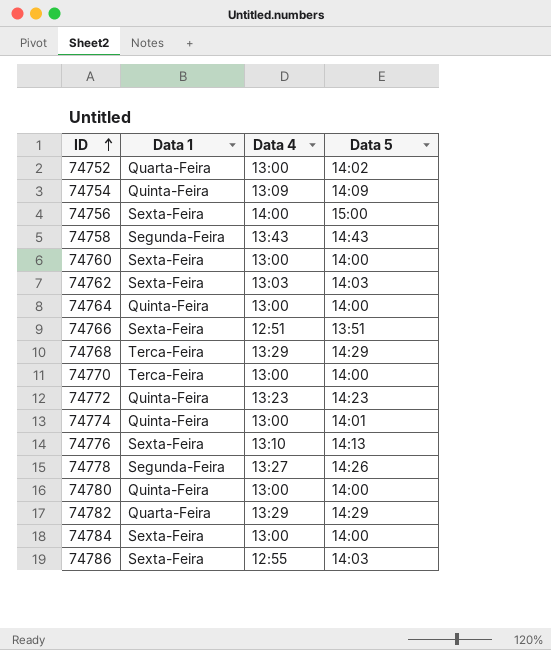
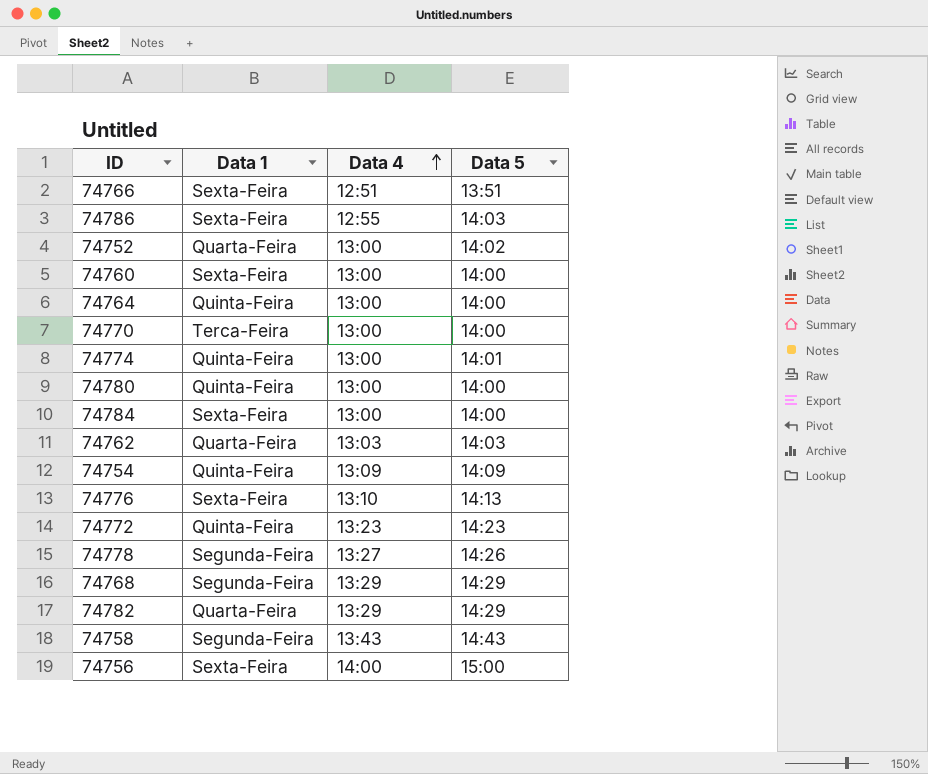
row order: ID ascending -> Data 4 ascending
74762 | Data 1: Sexta-Feira -> Quarta-Feira
74768 | Data 1: Terca-Feira -> Segunda-Feira

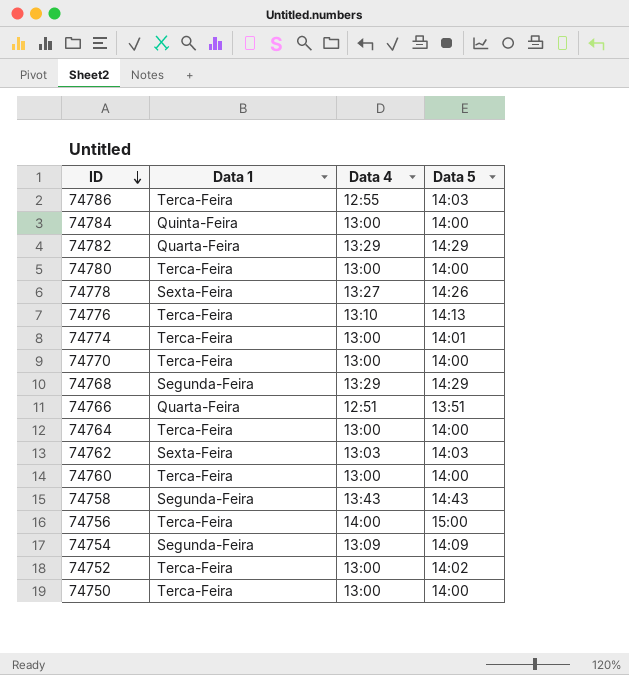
row order: Data 4 ascending -> ID descending
row 74772: Quinta-Feira | 13:23 | 14:23 -> none
74786 | Data 1: Sexta-Feira -> Terca-Feira
74784 | Data 1: Sexta-Feira -> Quinta-Feira
74780 | Data 1: Quinta-Feira -> Terca-Feira
74778 | Data 1: Segunda-Feira -> Sexta-Feira
74776 | Data 1: Sexta-Feira -> Terca-Feira
74774 | Data 1: Quinta-Feira -> Terca-Feira
74766 | Data 1: Sexta-Feira -> Quarta-Feira
74764 | Data 1: Quinta-Feira -> Terca-Feira
74762 | Data 1: Quarta-Feira -> Sexta-Feira
74760 | Data 1: Sexta-Feira -> Terca-Feira
74756 | Data 1: Sexta-Feira -> Terca-Feira
74754 | Data 1: Quinta-Feira -> Segunda-Feira
74752 | Data 1: Quarta-Feira -> Terca-Feira
row 74750: none -> Terca-Feira | 13:00 | 14:00

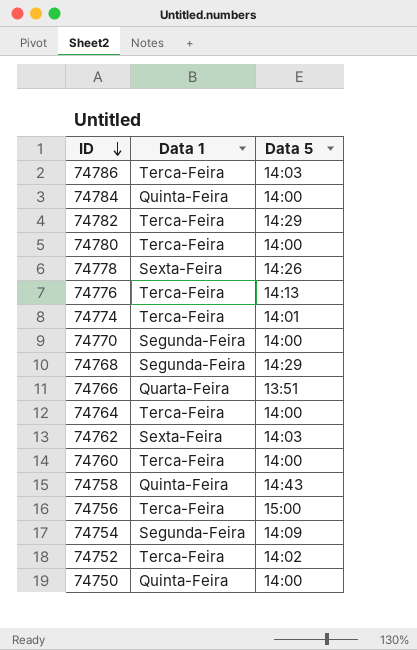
column Data 4 | position: 3 -> none
74782 | Data 1: Quarta-Feira -> Terca-Feira
74770 | Data 1: Terca-Feira -> Segunda-Feira
74758 | Data 1: Segunda-Feira -> Quinta-Feira
74750 | Data 1: Terca-Feira -> Quinta-Feira

